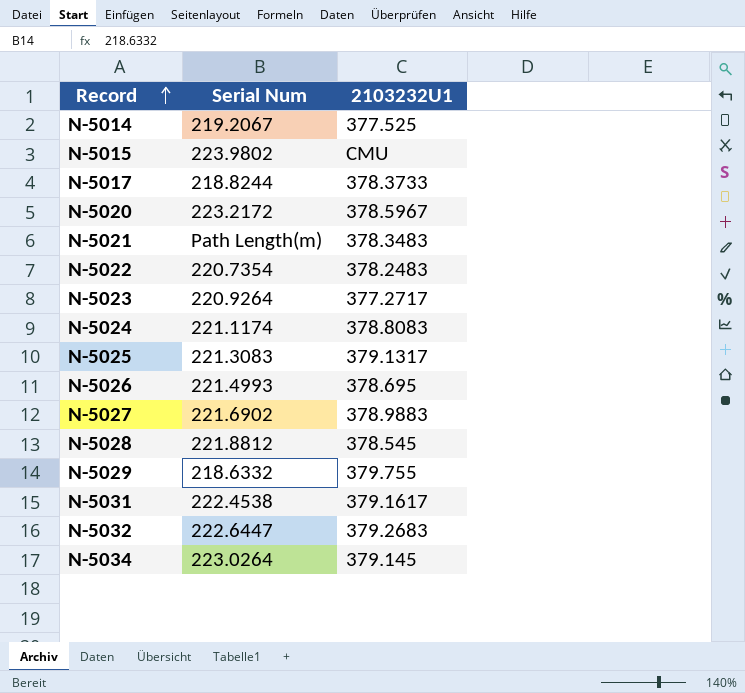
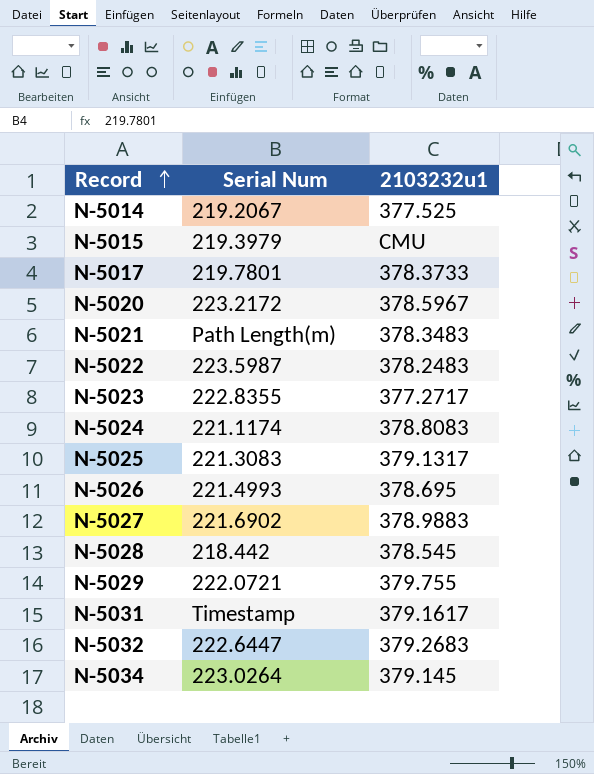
column name: 2103232U1 -> 2103232u1
N-5015 | Serial Num: 223.9802 -> 219.3979
N-5017 | Serial Num: 218.8244 -> 219.7801
N-5022 | Serial Num: 220.7354 -> 223.5987
N-5023 | Serial Num: 220.9264 -> 222.8355
N-5028 | Serial Num: 221.8812 -> 218.442
N-5029 | Serial Num: 218.6332 -> 222.0721
N-5031 | Serial Num: 222.4538 -> Timestamp

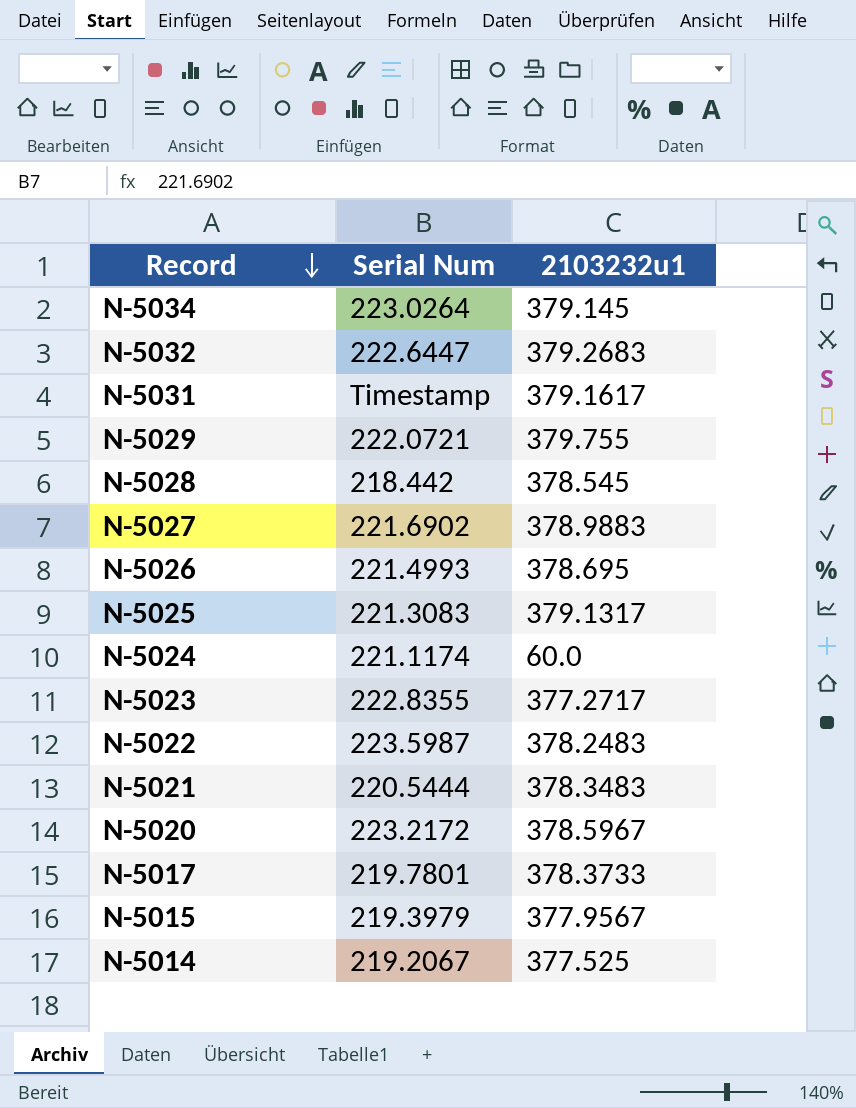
row order: Record ascending -> Record descending
N-5024 | 2103232u1: 378.8083 -> 60.0
N-5021 | Serial Num: Path Length(m) -> 220.5444
N-5015 | 2103232u1: CMU -> 377.9567

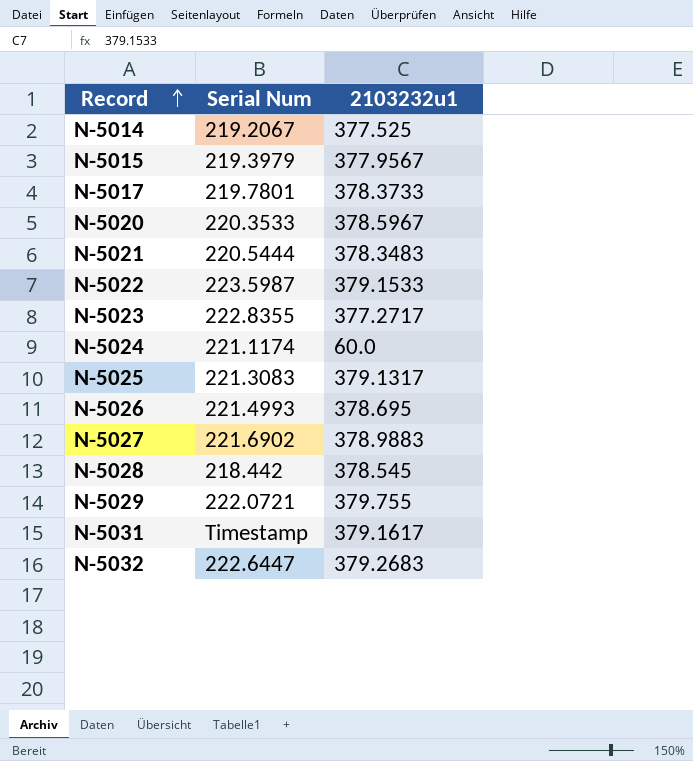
row order: Record descending -> Record ascending
row N-5034: 223.0264 | 379.145 -> none
N-5020 | Serial Num: 223.2172 -> 220.3533
N-5022 | 2103232u1: 378.2483 -> 379.1533

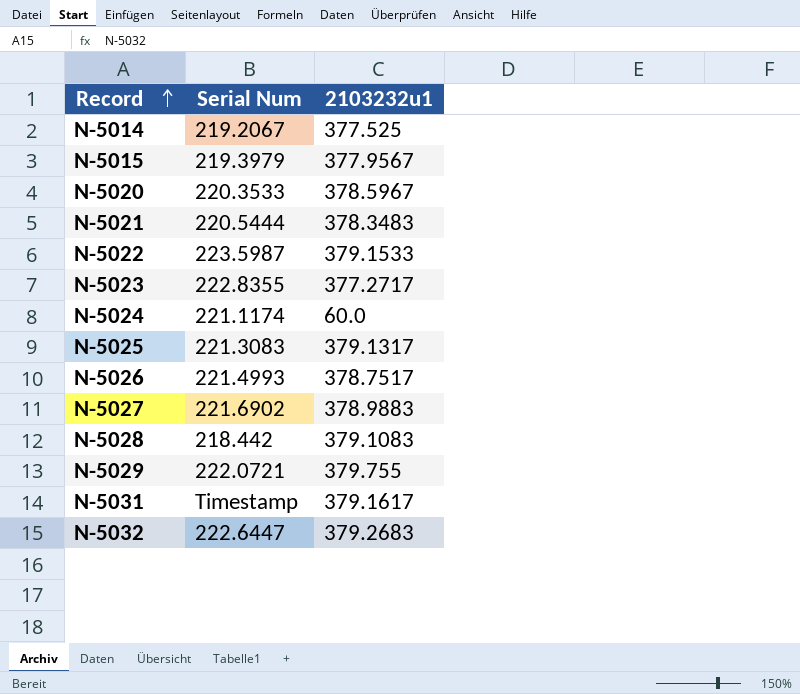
row N-5017: 219.7801 | 378.3733 -> none
N-5026 | 2103232u1: 378.695 -> 378.7517
N-5028 | 2103232u1: 378.545 -> 379.1083

